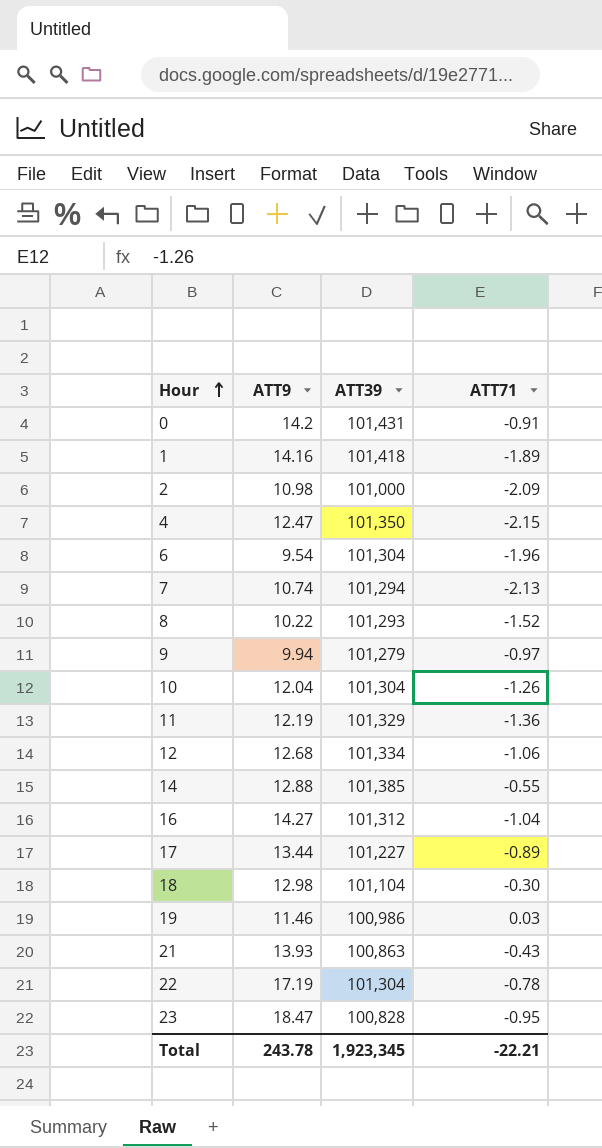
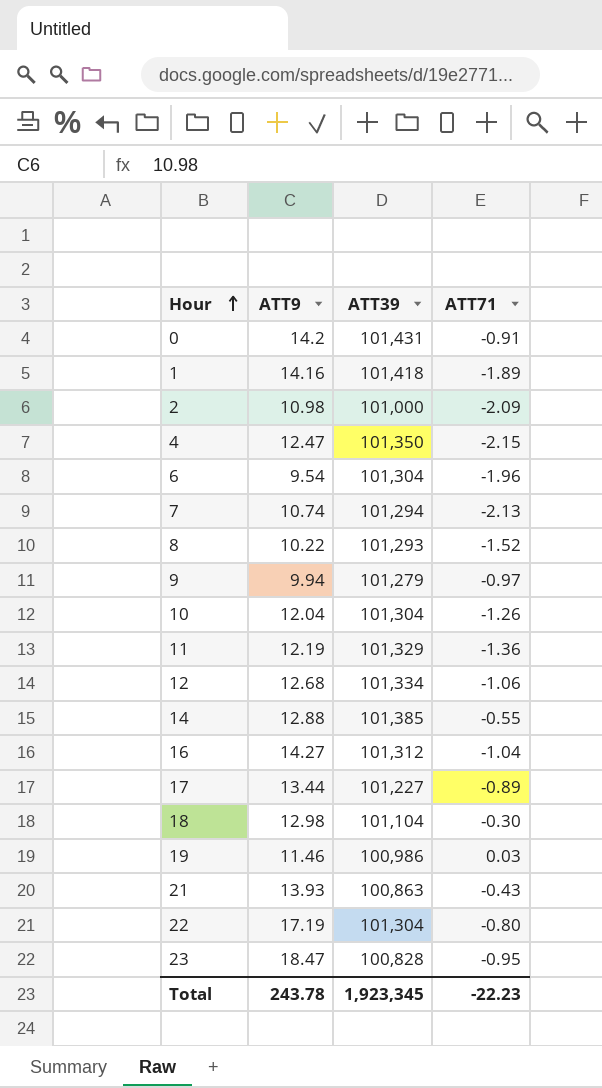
22 | ATT71: -0.78 -> -0.80
Total | ATT71: -22.21 -> -22.23

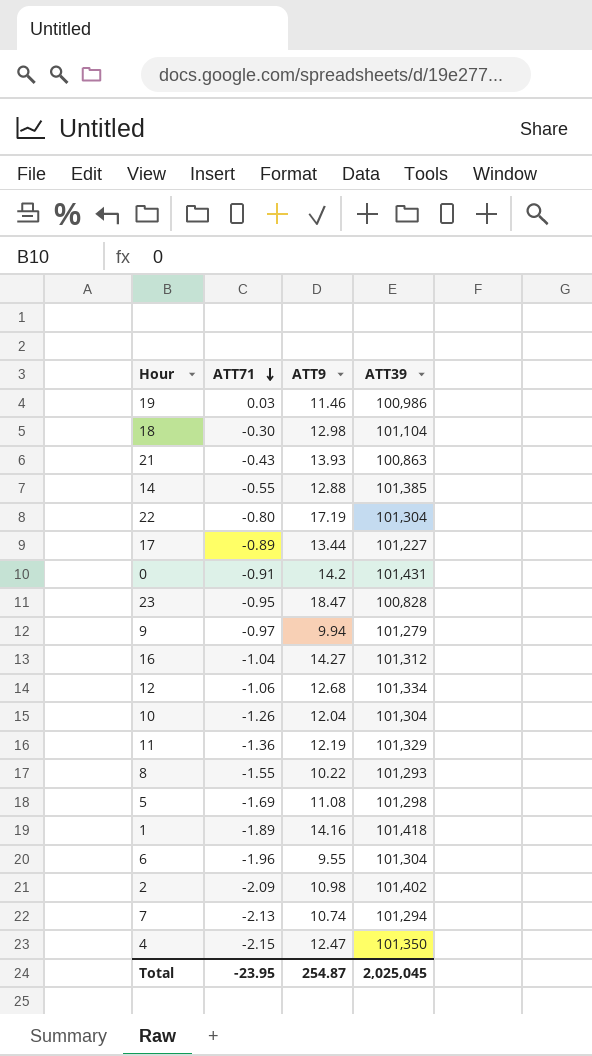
row order: Hour ascending -> ATT71 descending
column ATT71 | position: 4 -> 2
8 | ATT71: -1.52 -> -1.55
row 5: none -> -1.69 | 11.08 | 101,298
6 | ATT9: 9.54 -> 9.55
2 | ATT39: 101,000 -> 101,402
Total | ATT71: -22.23 -> -23.95
Total | ATT9: 243.78 -> 254.87
Total | ATT39: 1,923,345 -> 2,025,045

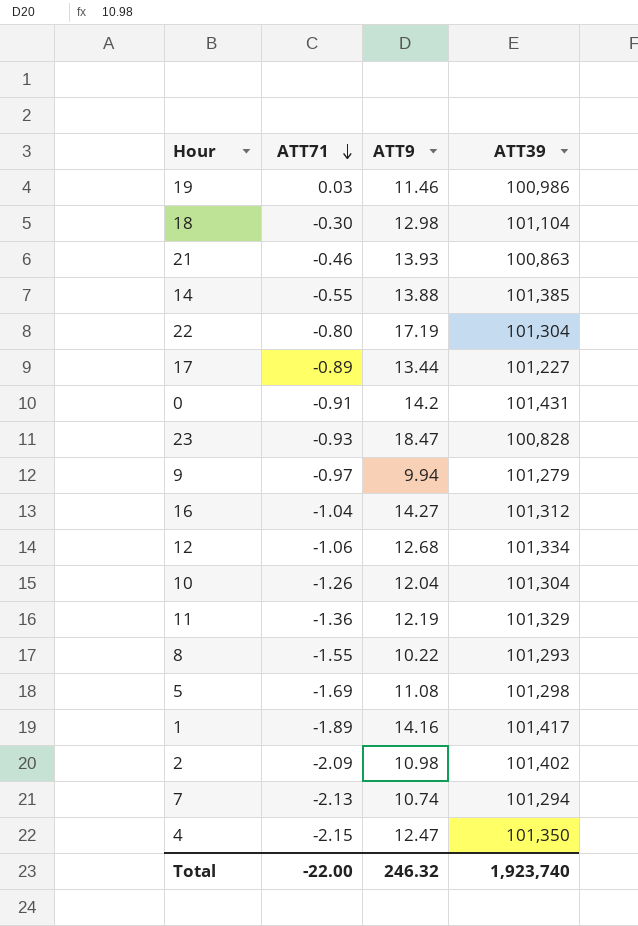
row 6: -1.96 | 9.55 | 101,304 -> none
21 | ATT71: -0.43 -> -0.46
14 | ATT9: 12.88 -> 13.88
23 | ATT71: -0.95 -> -0.93
1 | ATT39: 101,418 -> 101,417
Total | ATT71: -23.95 -> -22.00
Total | ATT9: 254.87 -> 246.32
Total | ATT39: 2,025,045 -> 1,923,740

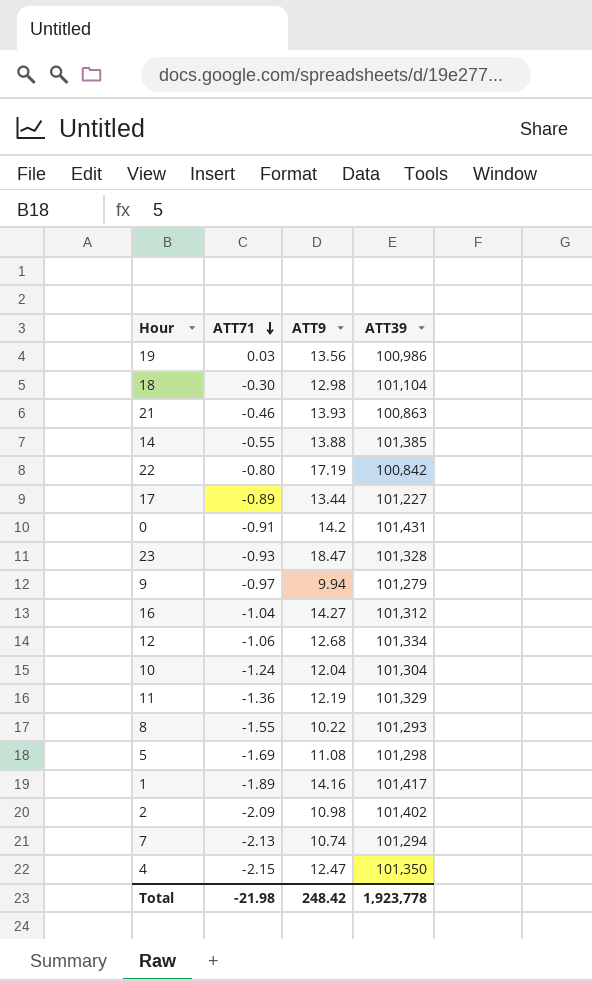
19 | ATT9: 11.46 -> 13.56
22 | ATT39: 101,304 -> 100,842
23 | ATT39: 100,828 -> 101,328
10 | ATT71: -1.26 -> -1.24
Total | ATT71: -22.00 -> -21.98
Total | ATT9: 246.32 -> 248.42
Total | ATT39: 1,923,740 -> 1,923,778

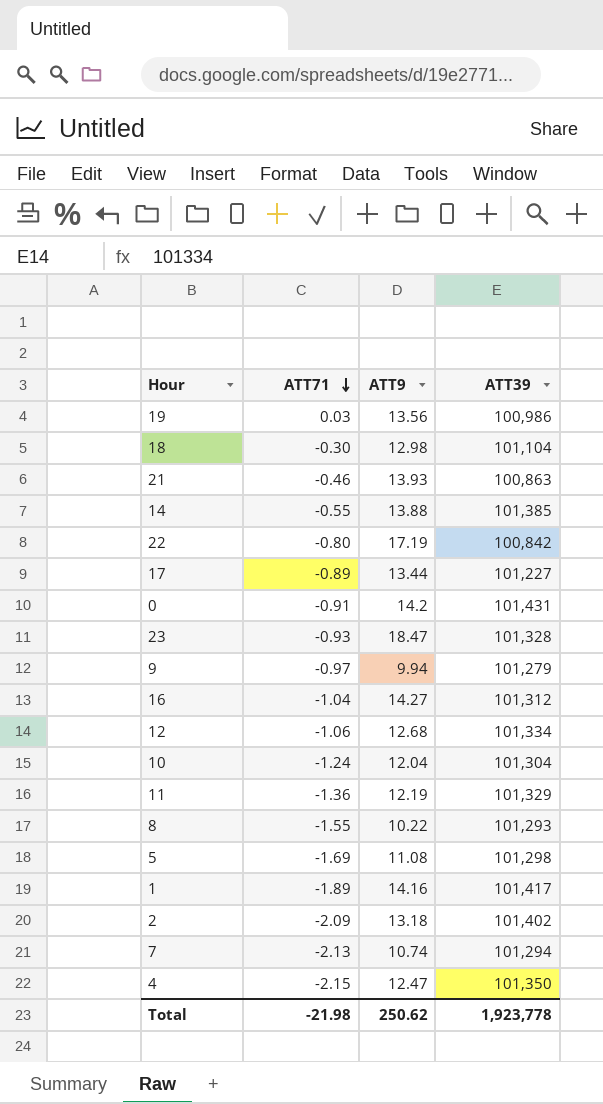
2 | ATT9: 10.98 -> 13.18
Total | ATT9: 248.42 -> 250.62

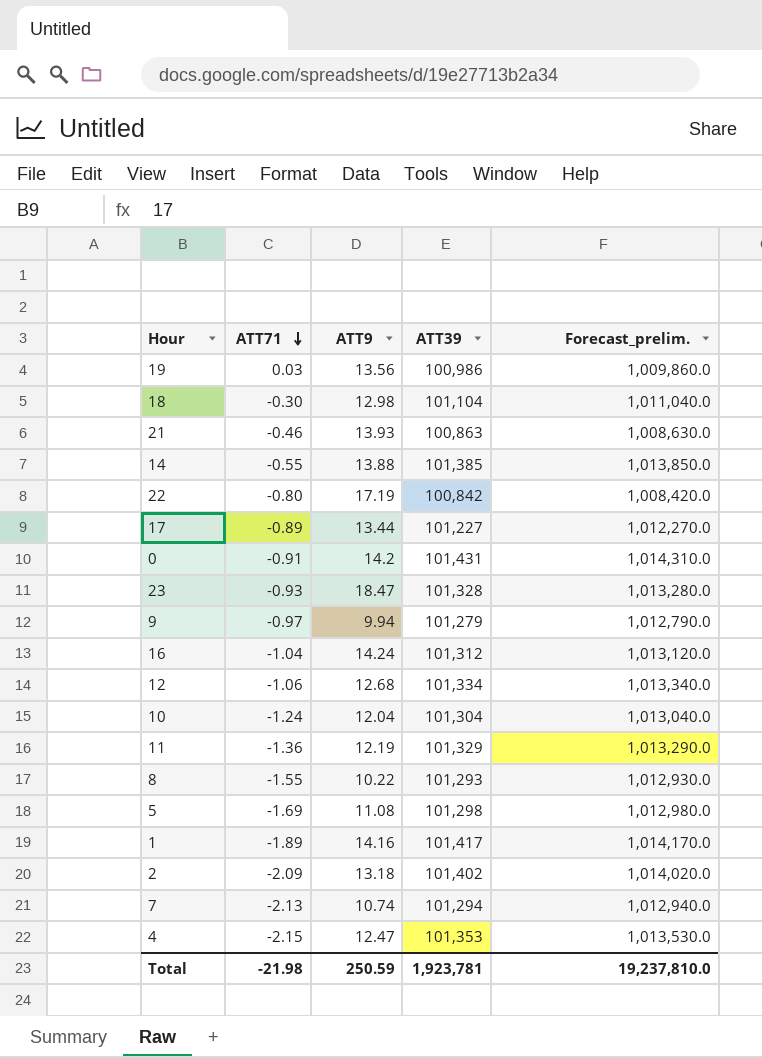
column Forecast_prelim. | formula: none -> [ATT39] * 10
16 | ATT9: 14.27 -> 14.24
4 | ATT39: 101,350 -> 101,353
Total | ATT9: 250.62 -> 250.59
Total | ATT39: 1,923,778 -> 1,923,781

